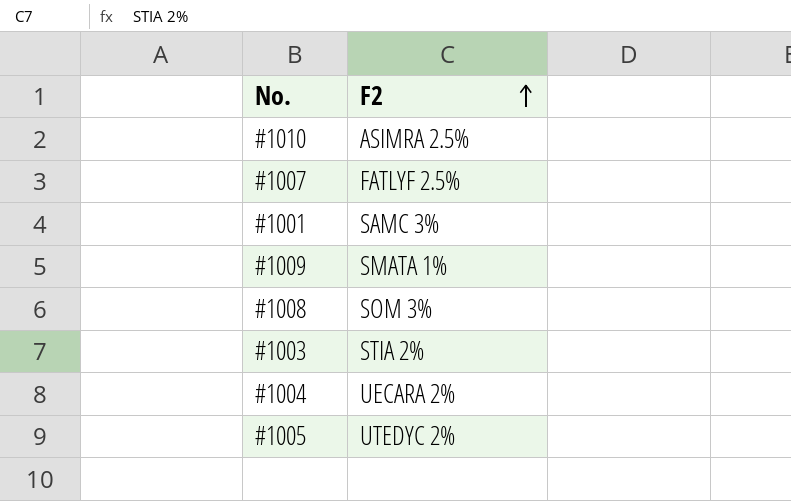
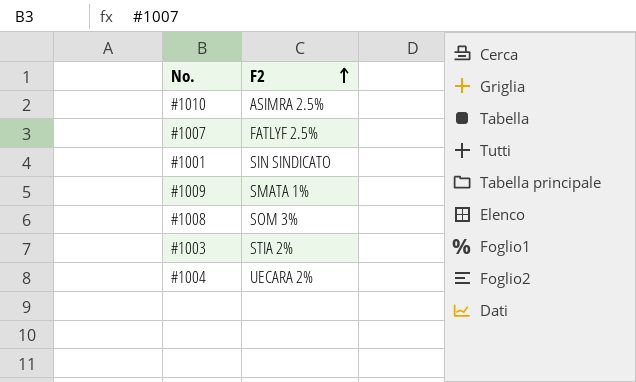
row #1005: UTEDYC 2% -> none
#1001 | F2: SAMC 3% -> SIN SINDICATO

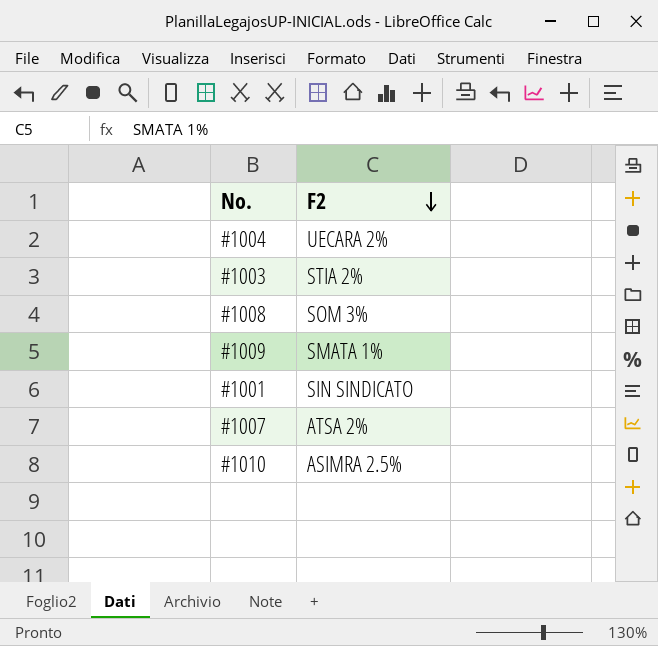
row order: F2 ascending -> F2 descending
#1007 | F2: FATLYF 2.5% -> ATSA 2%

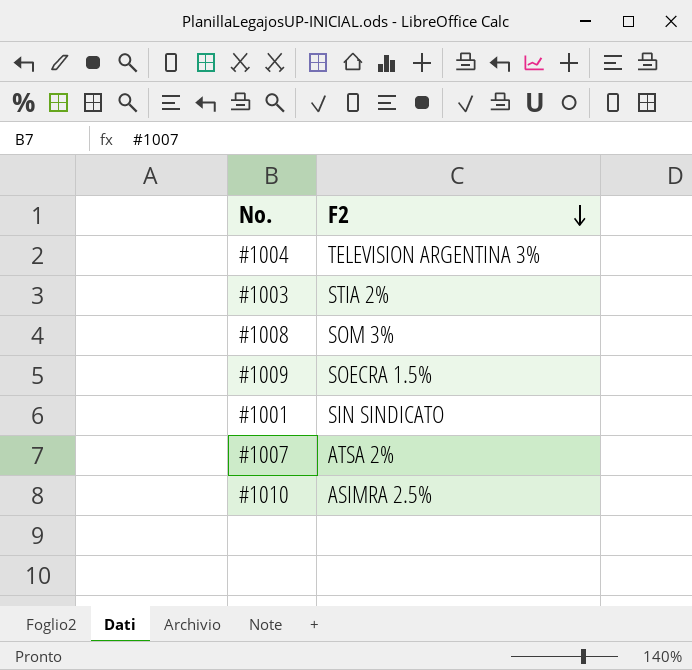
#1004 | F2: UECARA 2% -> TELEVISION ARGENTINA 3%
#1009 | F2: SMATA 1% -> SOECRA 1.5%

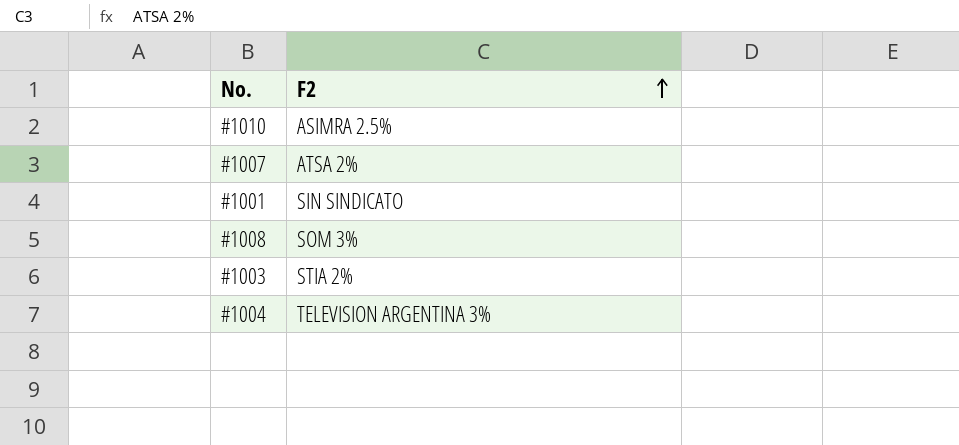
row order: F2 descending -> F2 ascending
row #1009: SOECRA 1.5% -> none

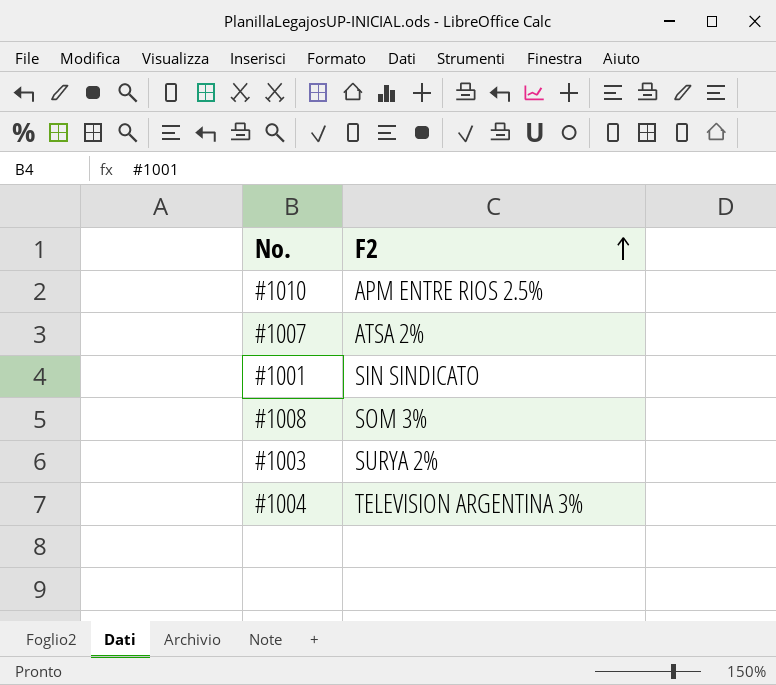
#1010 | F2: ASIMRA 2.5% -> APM ENTRE RIOS 2.5%
#1003 | F2: STIA 2% -> SURYA 2%

